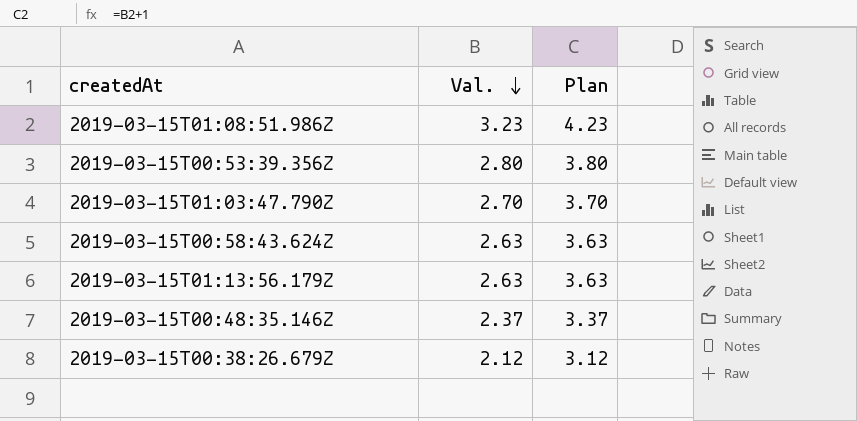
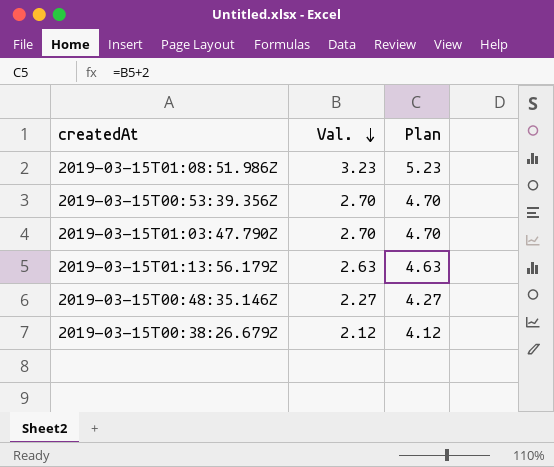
column Plan | formula: [Val.] + 1 -> [Val.] + 2
row 2019-03-15T00:58:43.624Z: 2.63 | 3.63 -> none
2019-03-15T00:53:39.356Z | Val.: 2.80 -> 2.70
2019-03-15T00:48:35.146Z | Val.: 2.37 -> 2.27

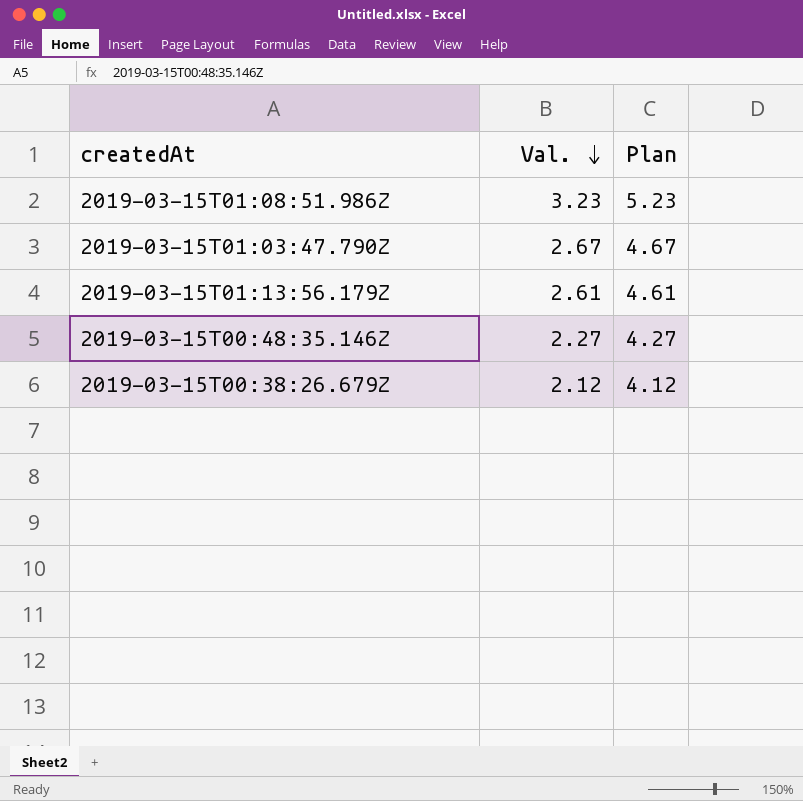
row 2019-03-15T00:53:39.356Z: 2.70 | 4.70 -> none
2019-03-15T01:03:47.790Z | Val.: 2.70 -> 2.67
2019-03-15T01:03:47.790Z | Plan: 4.70 -> 4.67
2019-03-15T01:13:56.179Z | Val.: 2.63 -> 2.61
2019-03-15T01:13:56.179Z | Plan: 4.63 -> 4.61

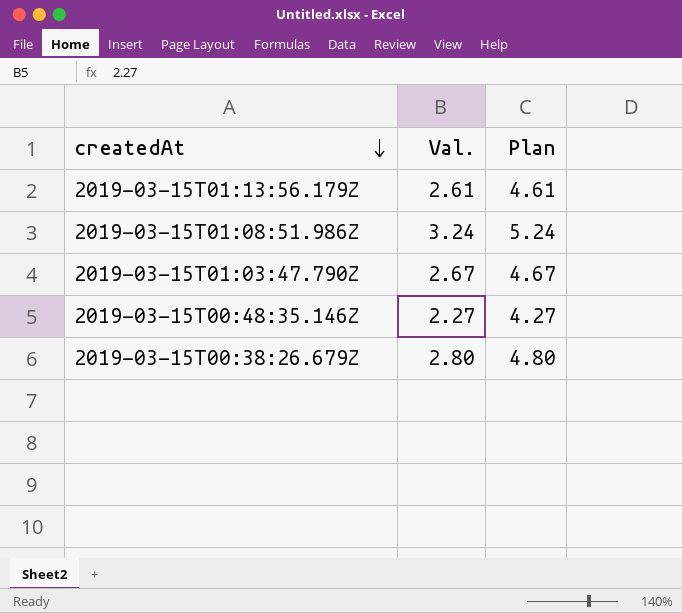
row order: Val. descending -> createdAt descending
2019-03-15T01:08:51.986Z | Val.: 3.23 -> 3.24
2019-03-15T01:08:51.986Z | Plan: 5.23 -> 5.24
2019-03-15T00:38:26.679Z | Val.: 2.12 -> 2.80
2019-03-15T00:38:26.679Z | Plan: 4.12 -> 4.80

